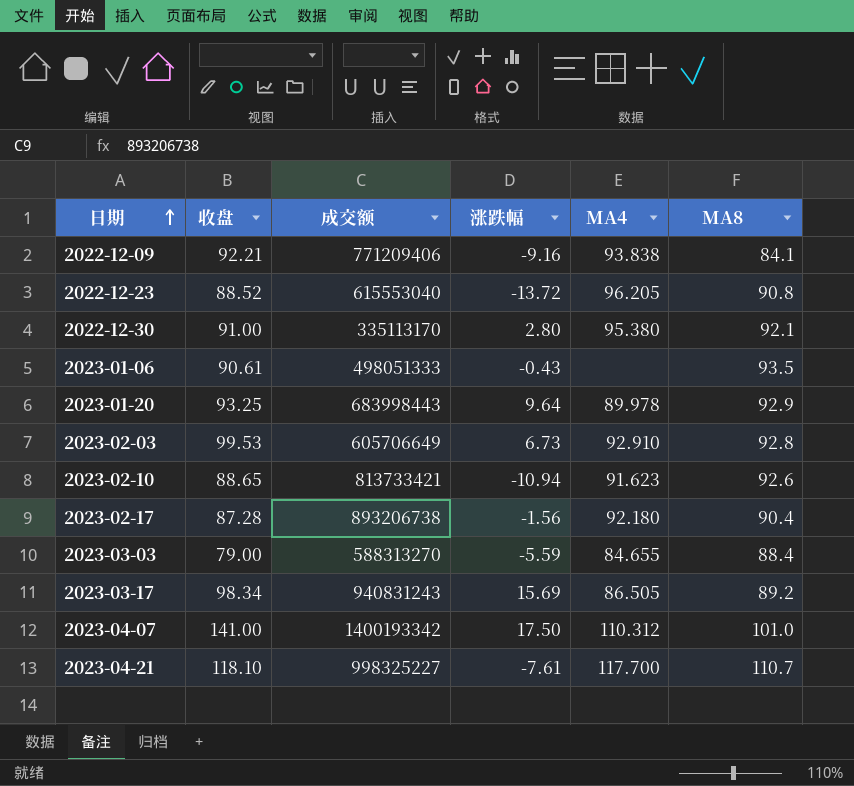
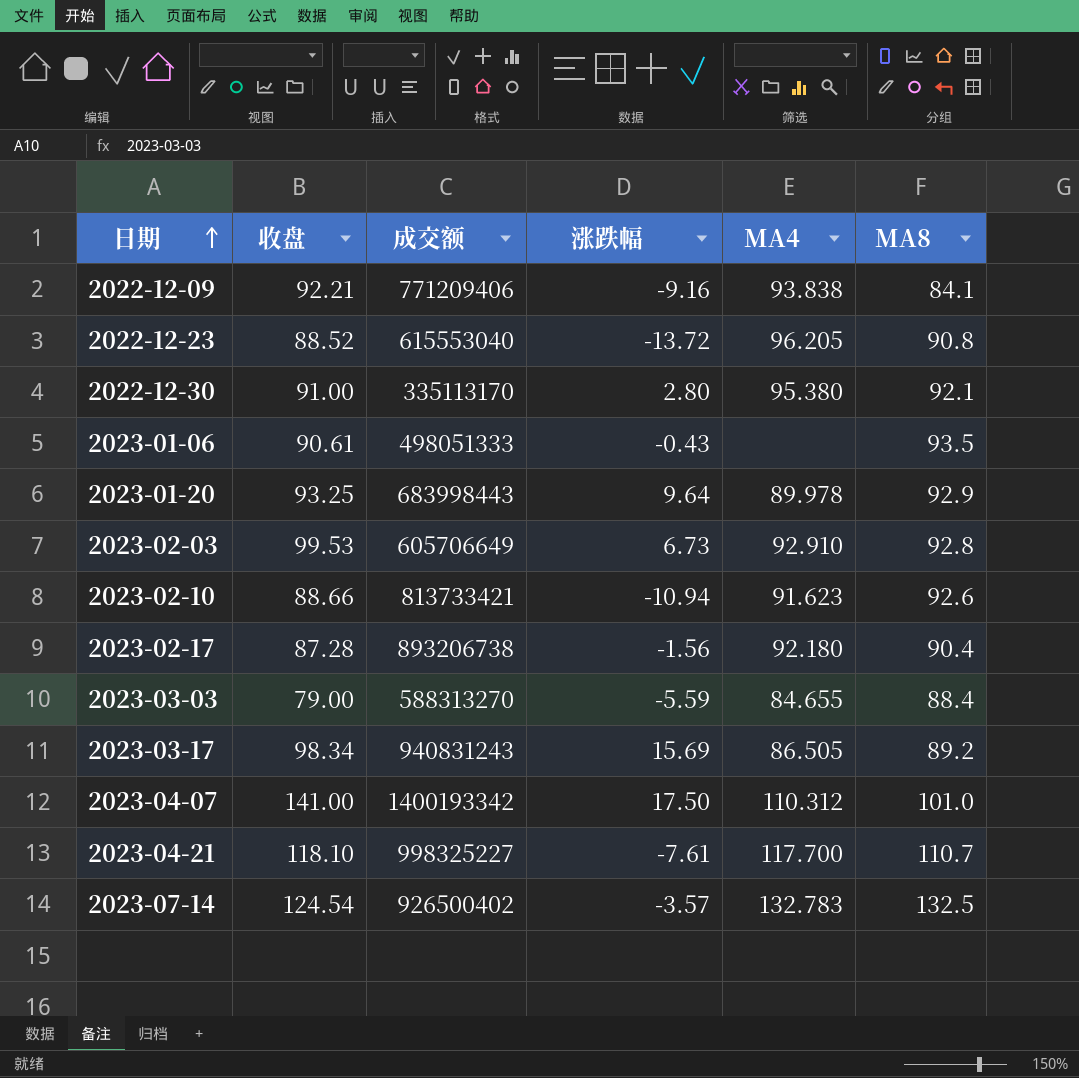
2023-02-10 | 收盘: 88.65 -> 88.66
row 2023-07-14: none -> 124.54 | 926500402 | -3.57 | 132.783 | 132.5

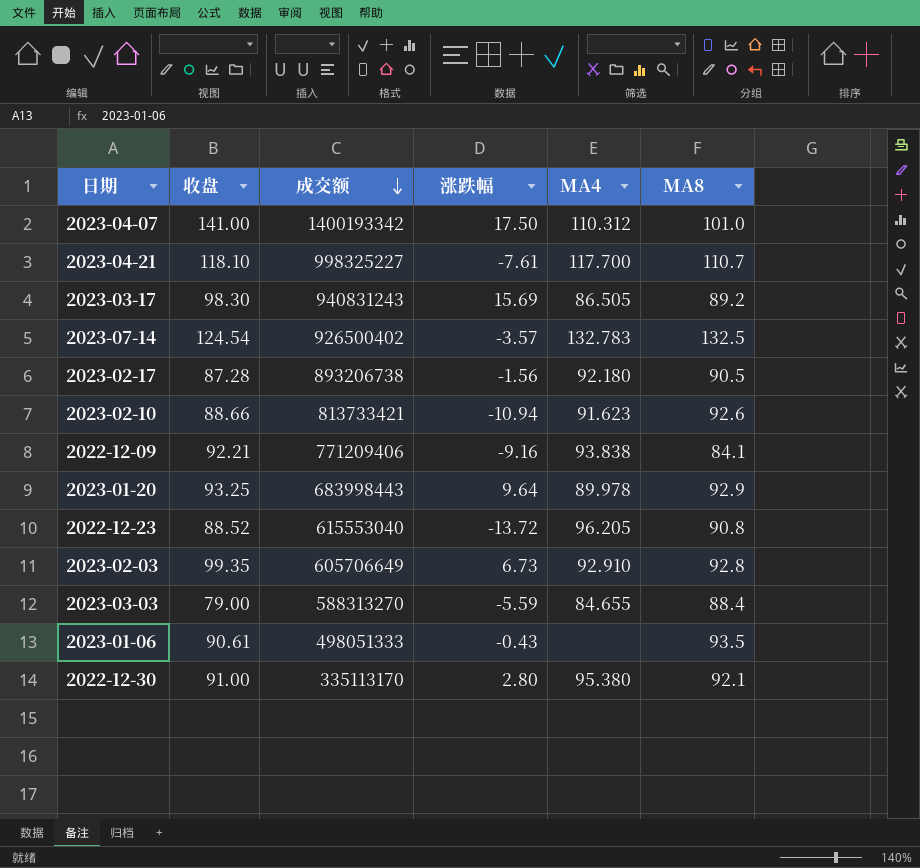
row order: 日期 ascending -> 成交额 descending
2023-03-17 | 收盘: 98.34 -> 98.30
2023-02-17 | MA8: 90.4 -> 90.5
2023-02-03 | 收盘: 99.53 -> 99.35

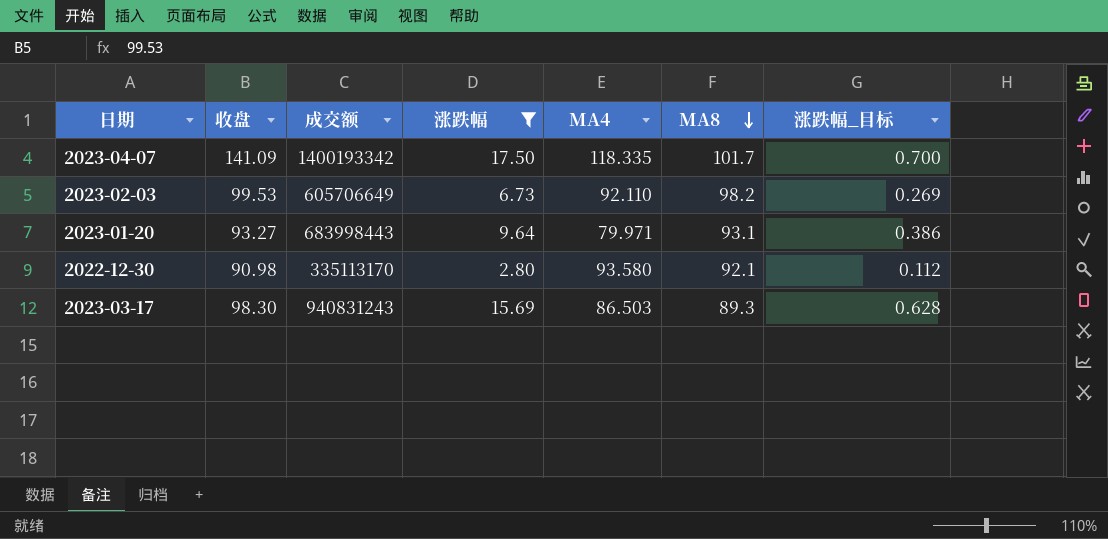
filter: none -> 涨跌幅 >= 2.80
row order: 成交额 descending -> MA8 descending
column 涨跌幅_目标 | formula: none -> [涨跌幅] * 0.04
2023-04-07 | 收盘: 141.00 -> 141.09
2023-04-07 | MA4: 110.312 -> 118.335
2023-04-07 | MA8: 101.0 -> 101.7
2023-02-03 | 收盘: 99.35 -> 99.53
2023-02-03 | MA4: 92.910 -> 92.110
2023-02-03 | MA8: 92.8 -> 98.2
2023-01-20 | 收盘: 93.25 -> 93.27
2023-01-20 | MA4: 89.978 -> 79.971
2023-01-20 | MA8: 92.9 -> 93.1
2022-12-30 | 收盘: 91.00 -> 90.98
2022-12-30 | MA4: 95.380 -> 93.580
2023-03-17 | MA4: 86.505 -> 86.503
2023-03-17 | MA8: 89.2 -> 89.3

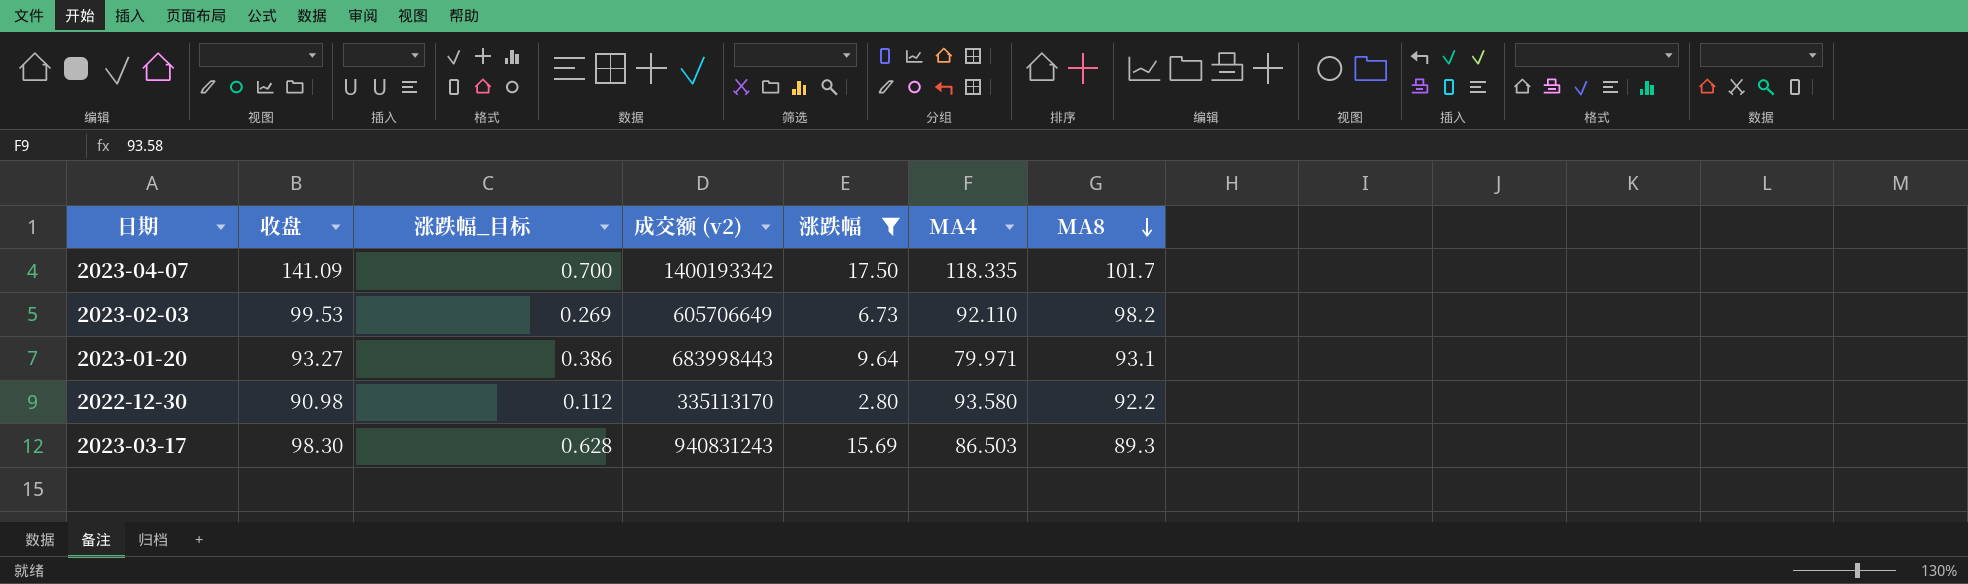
column 涨跌幅_目标 | position: 7 -> 3
column name: 成交额 -> 成交额 (v2)
2022-12-30 | MA8: 92.1 -> 92.2

